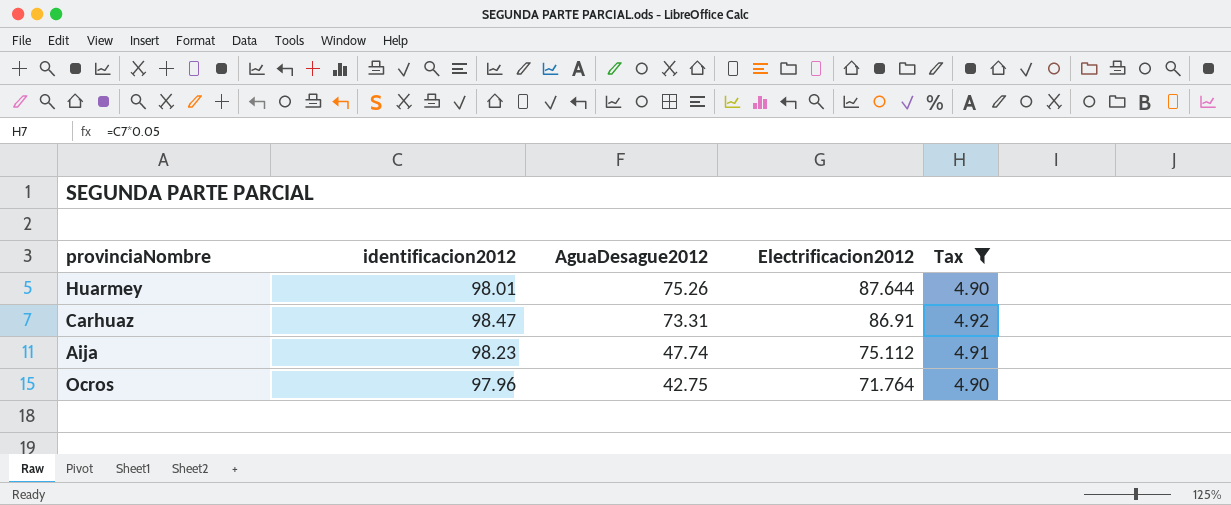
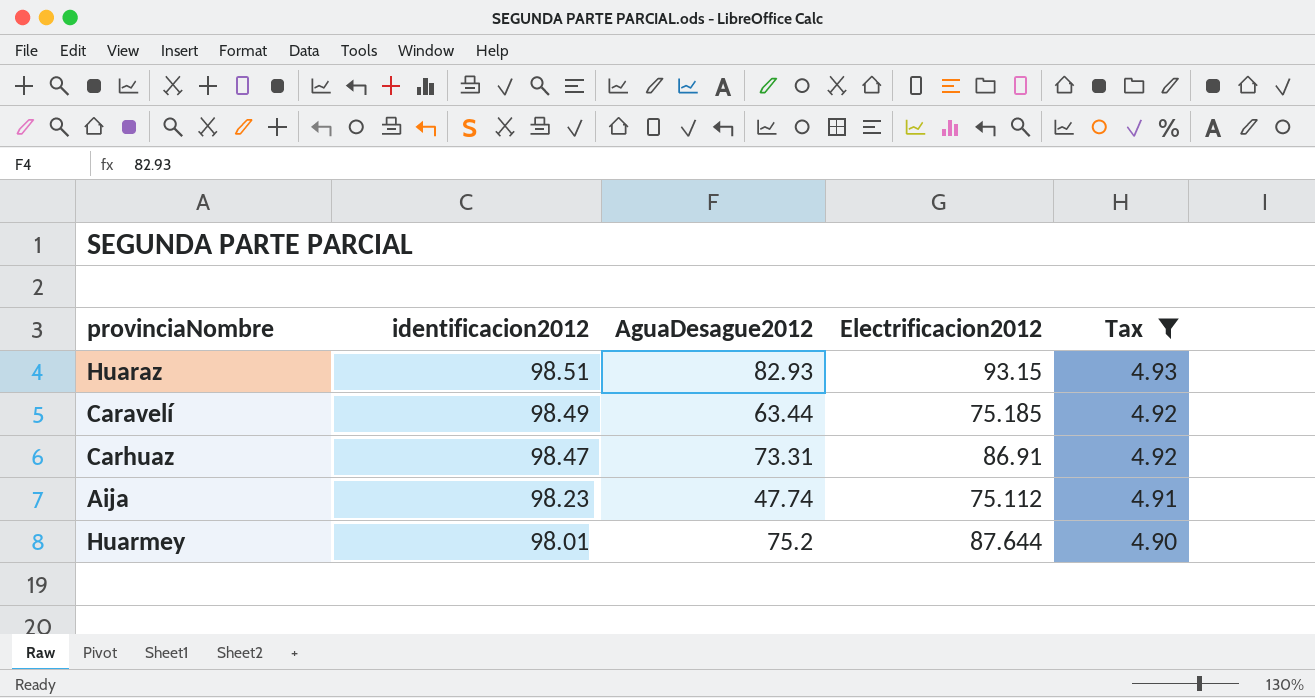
row order: AguaDesague2012 descending -> identificacion2012 descending
row Ocros: 97.96 | 42.75 | 71.764 | 4.90 -> none
row Huaraz: none -> 98.51 | 82.93 | 93.15 | 4.93
row Caravelí: none -> 98.49 | 63.44 | 75.185 | 4.92
Huarmey | AguaDesague2012: 75.26 -> 75.2

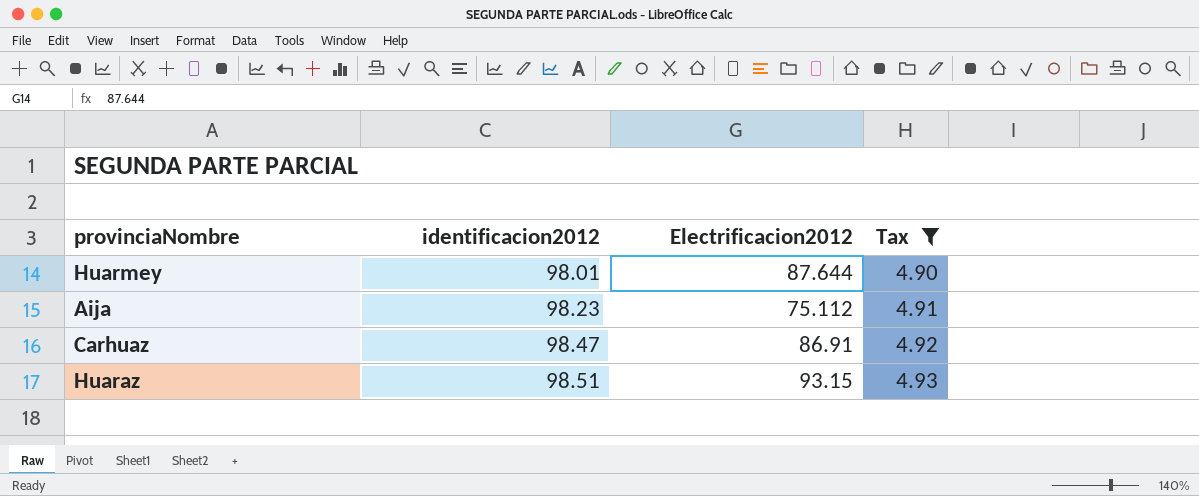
row order: identificacion2012 descending -> identificacion2012 ascending
column AguaDesague2012 | position: 3 -> none
row Caravelí: 98.49 | 63.44 | 75.185 | 4.92 -> none

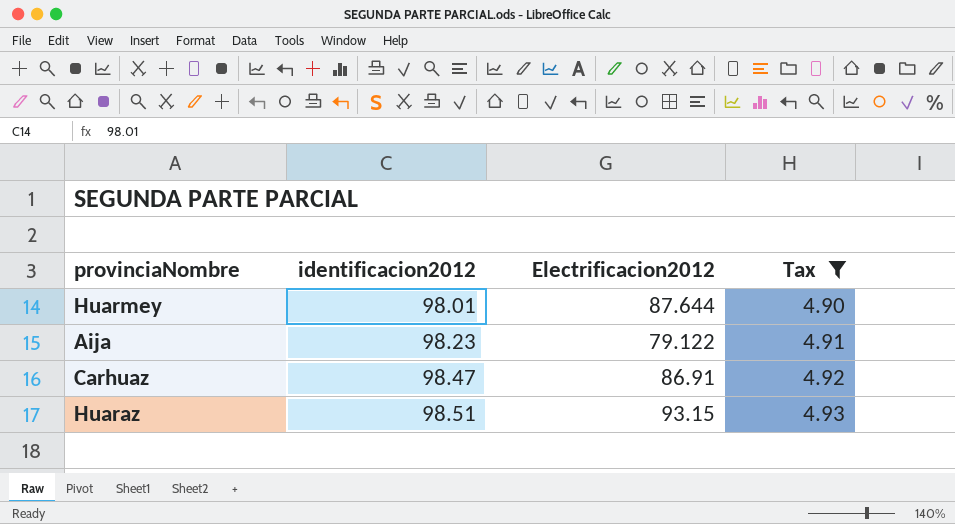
Aija | Electrificacion2012: 75.112 -> 79.122

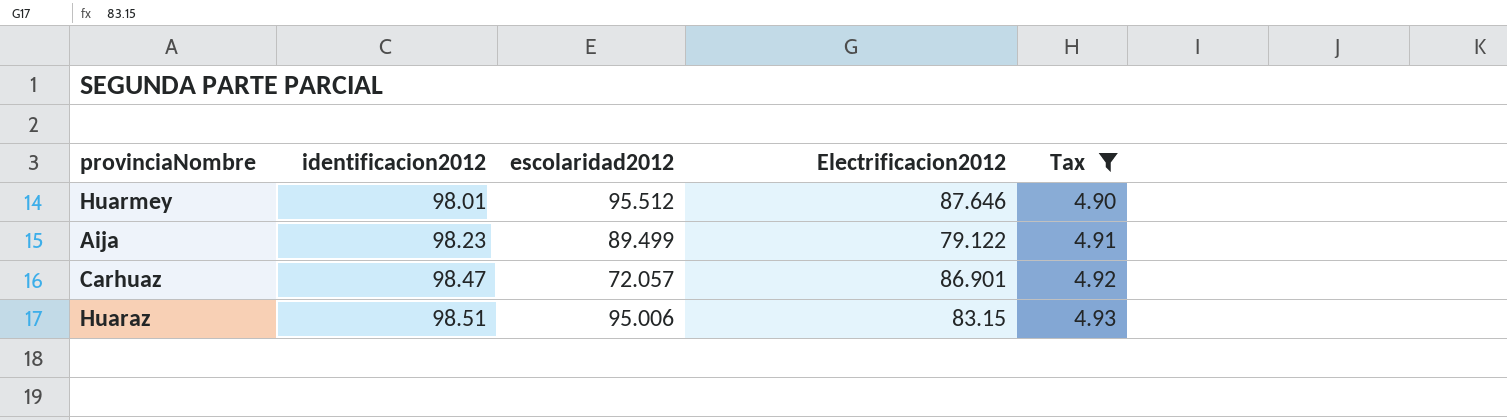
column escolaridad2012 | position: none -> 3
Huarmey | Electrificacion2012: 87.644 -> 87.646
Carhuaz | Electrificacion2012: 86.91 -> 86.901
Huaraz | Electrificacion2012: 93.15 -> 83.15

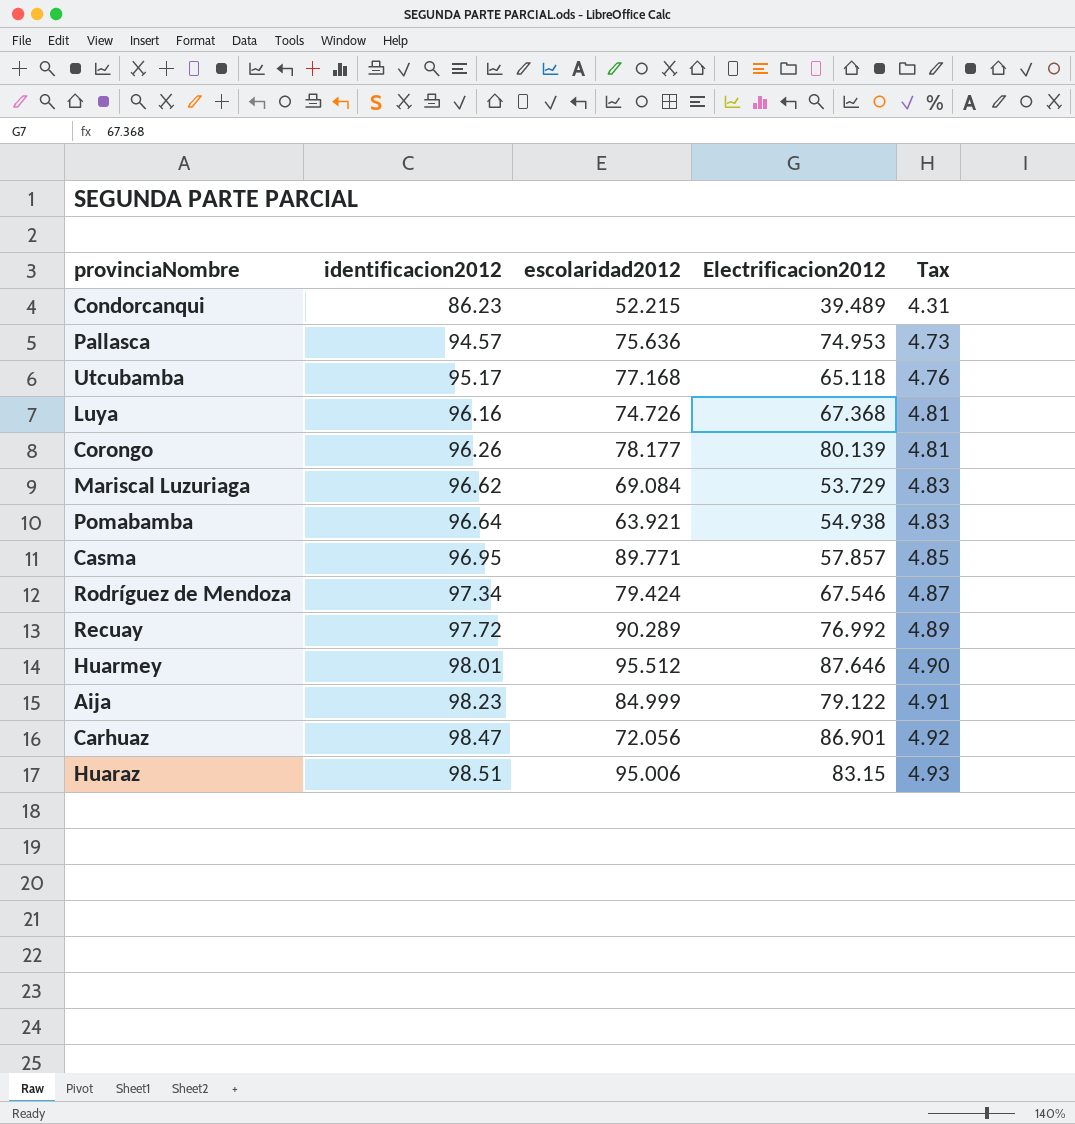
filter: Tax >= 4.90 -> none
Aija | escolaridad2012: 89.499 -> 84.999
Carhuaz | escolaridad2012: 72.057 -> 72.056

